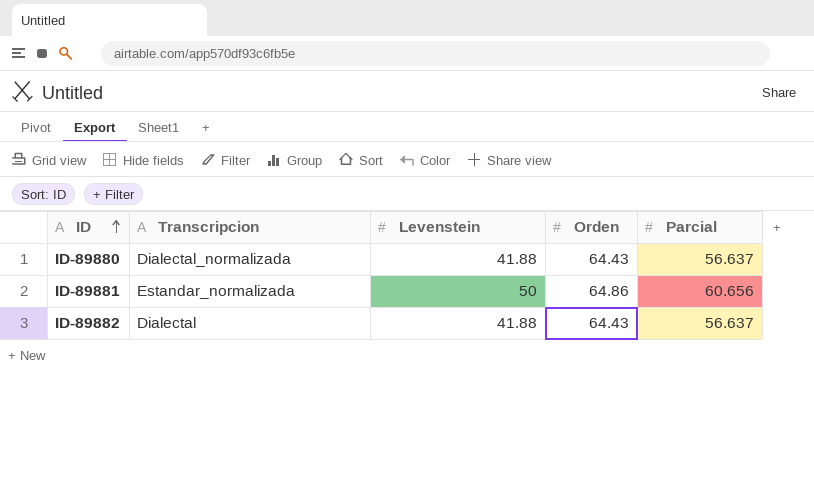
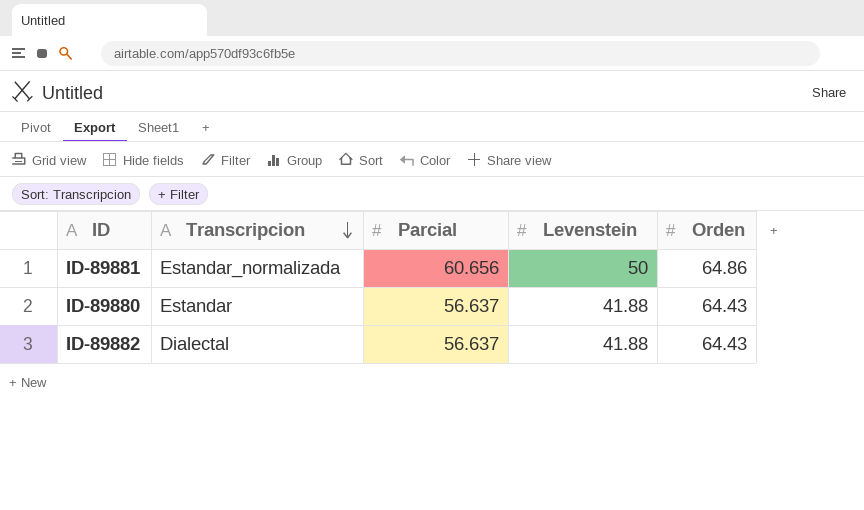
row order: ID ascending -> Transcripcion descending
column Parcial | position: 5 -> 3
ID-89880 | Transcripcion: Dialectal_normalizada -> Estandar

